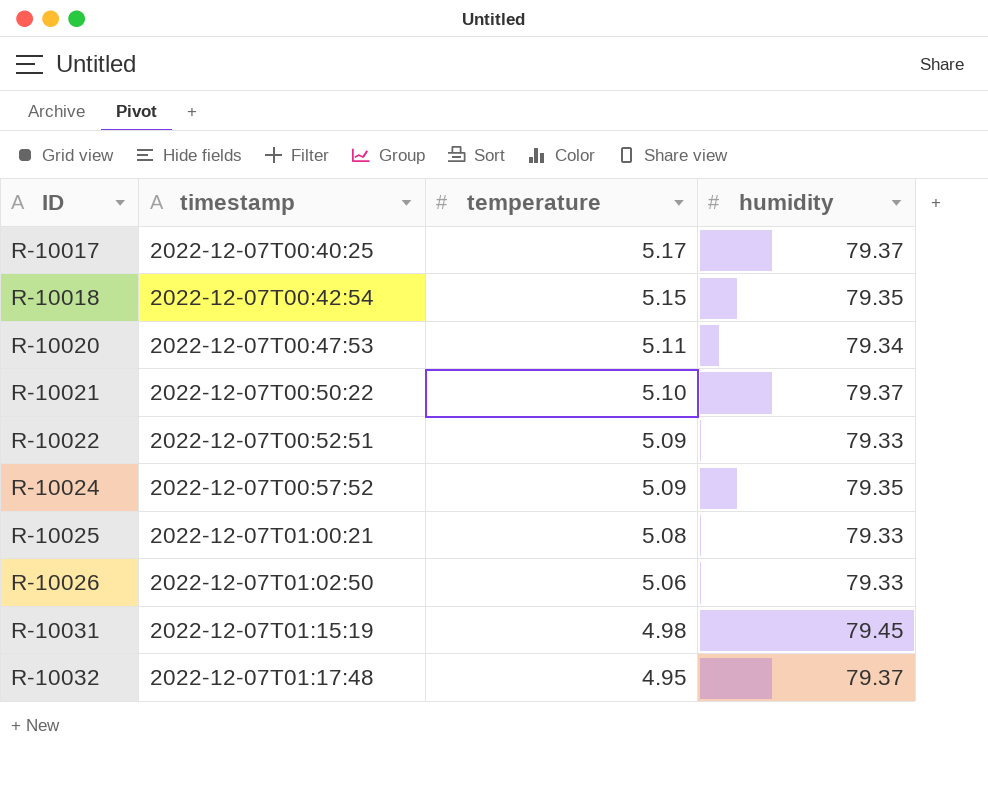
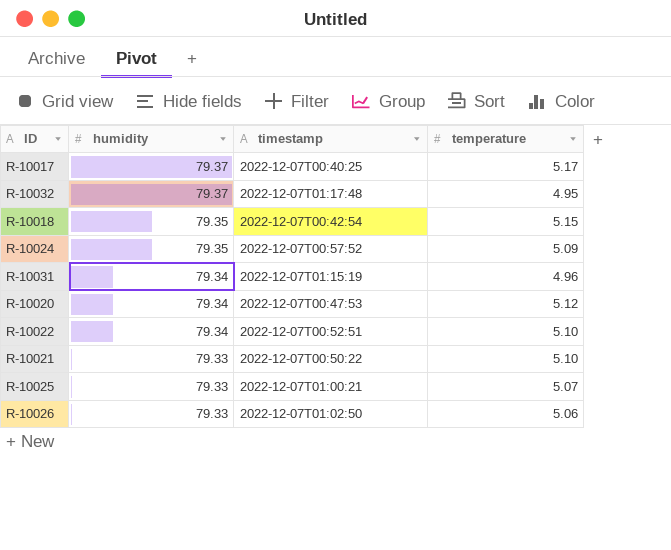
row order: ID ascending -> humidity descending
column humidity | position: 4 -> 2
R-10031 | humidity: 79.45 -> 79.34
R-10031 | temperature: 4.98 -> 4.96
R-10020 | temperature: 5.11 -> 5.12
R-10022 | humidity: 79.33 -> 79.34
R-10022 | temperature: 5.09 -> 5.10
R-10021 | humidity: 79.37 -> 79.33
R-10025 | temperature: 5.08 -> 5.07

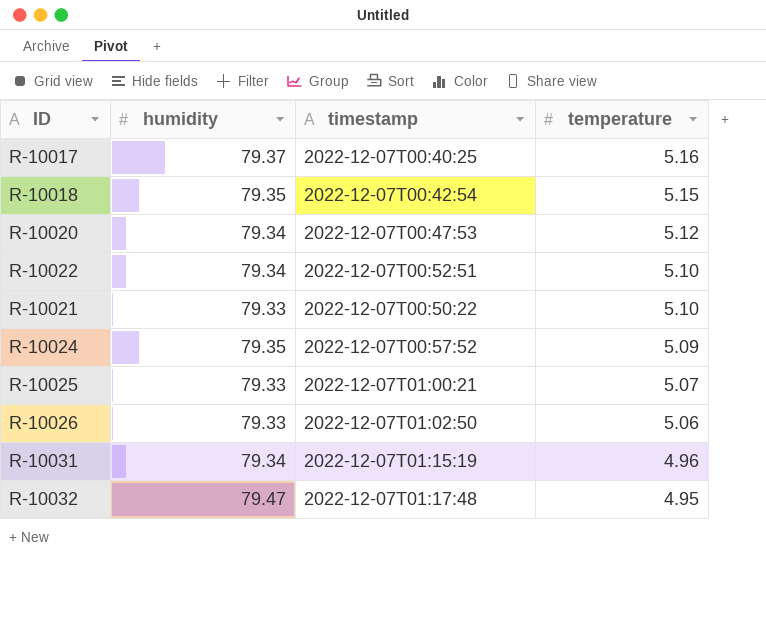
row order: humidity descending -> temperature descending
R-10017 | temperature: 5.17 -> 5.16
R-10032 | humidity: 79.37 -> 79.47

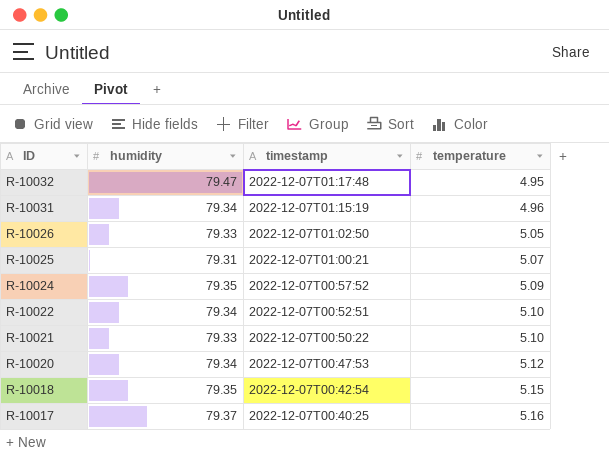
row order: temperature descending -> ID descending
R-10026 | temperature: 5.06 -> 5.05
R-10025 | humidity: 79.33 -> 79.31

